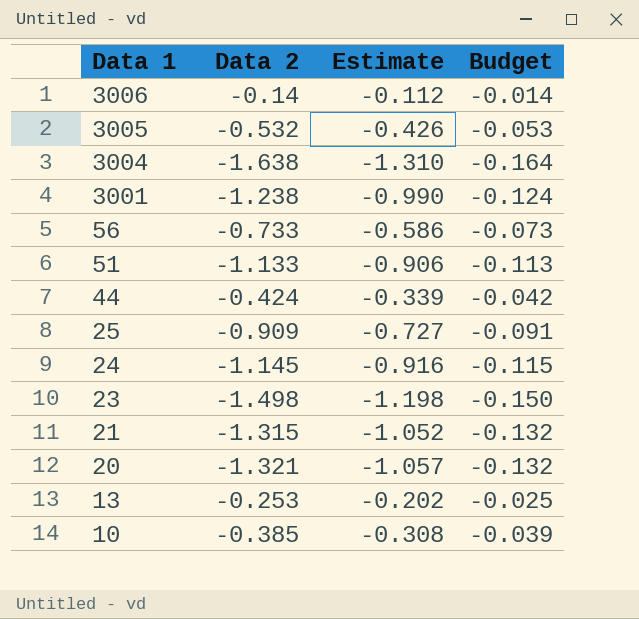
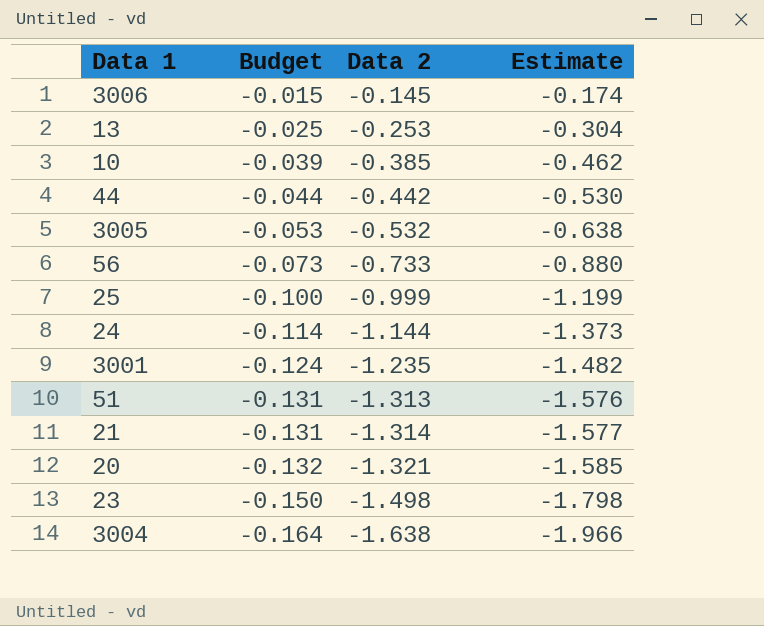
row order: Data 1 descending -> Budget descending
column Budget | position: 4 -> 2
column Estimate | formula: [Data 2] * 0.8 -> [Data 2] * 1.2
3006 | Budget: -0.014 -> -0.015
3006 | Data 2: -0.14 -> -0.145
44 | Budget: -0.042 -> -0.044
44 | Data 2: -0.424 -> -0.442
25 | Budget: -0.091 -> -0.100
25 | Data 2: -0.909 -> -0.999
24 | Budget: -0.115 -> -0.114
24 | Data 2: -1.145 -> -1.144
3001 | Data 2: -1.238 -> -1.235
51 | Budget: -0.113 -> -0.131
51 | Data 2: -1.133 -> -1.313
21 | Budget: -0.132 -> -0.131
21 | Data 2: -1.315 -> -1.314

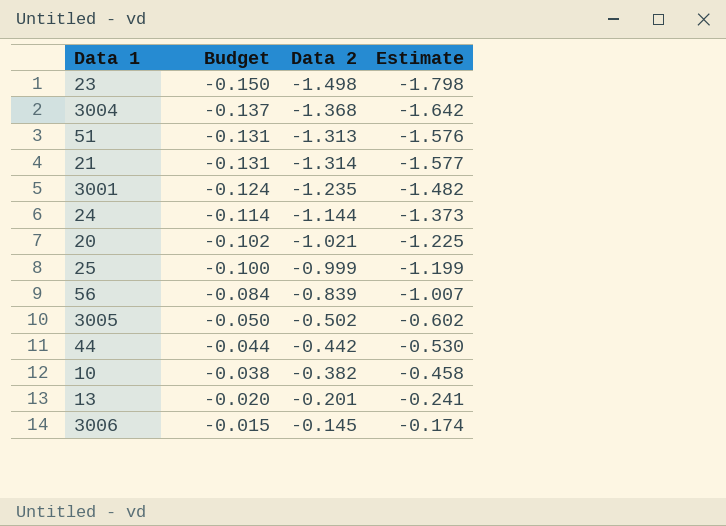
row order: Budget descending -> Budget ascending
3004 | Budget: -0.164 -> -0.137
3004 | Data 2: -1.638 -> -1.368
3004 | Estimate: -1.966 -> -1.642
20 | Budget: -0.132 -> -0.102
20 | Data 2: -1.321 -> -1.021
20 | Estimate: -1.585 -> -1.225
56 | Budget: -0.073 -> -0.084
56 | Data 2: -0.733 -> -0.839
56 | Estimate: -0.880 -> -1.007
3005 | Budget: -0.053 -> -0.050
3005 | Data 2: -0.532 -> -0.502
3005 | Estimate: -0.638 -> -0.602
10 | Budget: -0.039 -> -0.038
10 | Data 2: -0.385 -> -0.382
10 | Estimate: -0.462 -> -0.458
13 | Budget: -0.025 -> -0.020
13 | Data 2: -0.253 -> -0.201
13 | Estimate: -0.304 -> -0.241

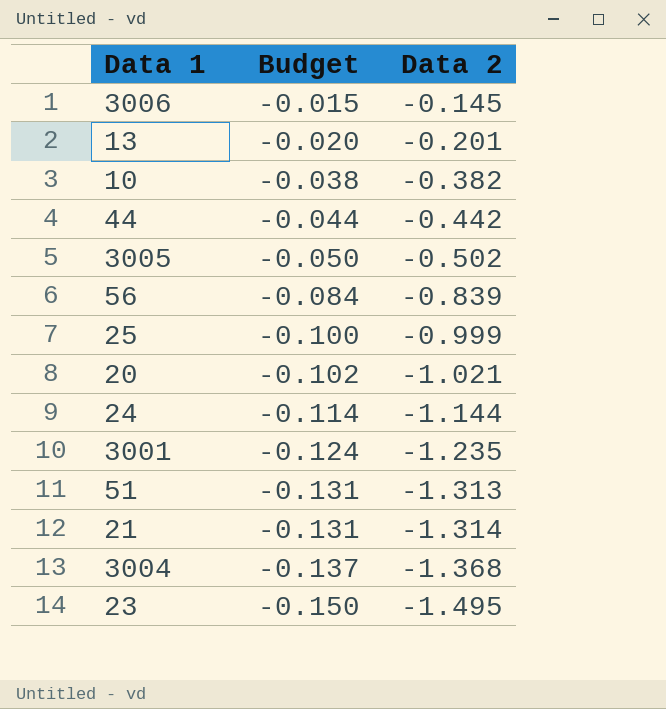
row order: Budget ascending -> Budget descending
column Estimate | formula: [Data 2] * 1.2 -> none
23 | Data 2: -1.498 -> -1.495

